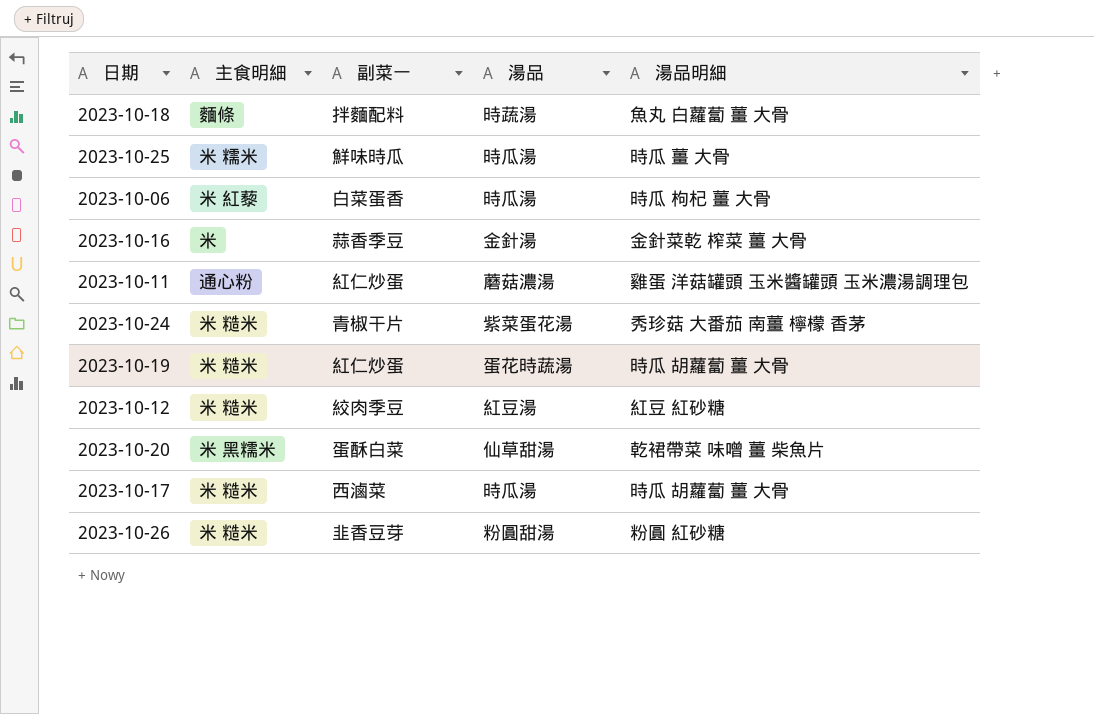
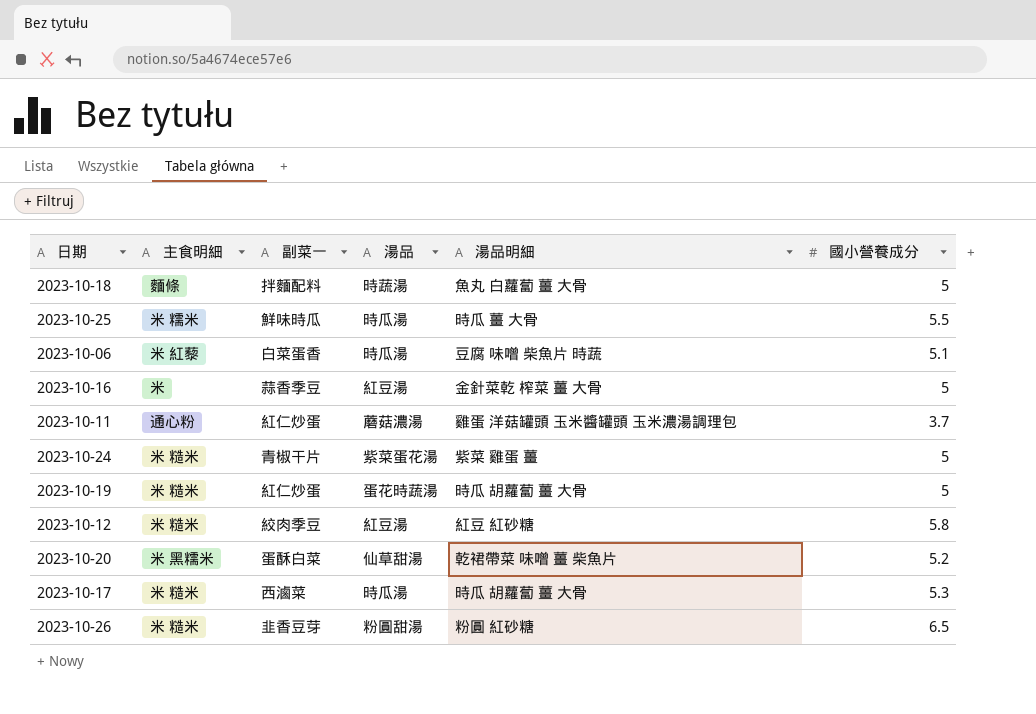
column 國小營養成分 | position: none -> 6
2023-10-06 | 湯品明細: 時瓜 枸杞 薑 大骨 -> 豆腐 味噌 柴魚片 時蔬
2023-10-16 | 湯品: 金針湯 -> 紅豆湯
2023-10-24 | 湯品明細: 秀珍菇 大番茄 南薑 檸檬 香茅 -> 紫菜 雞蛋 薑

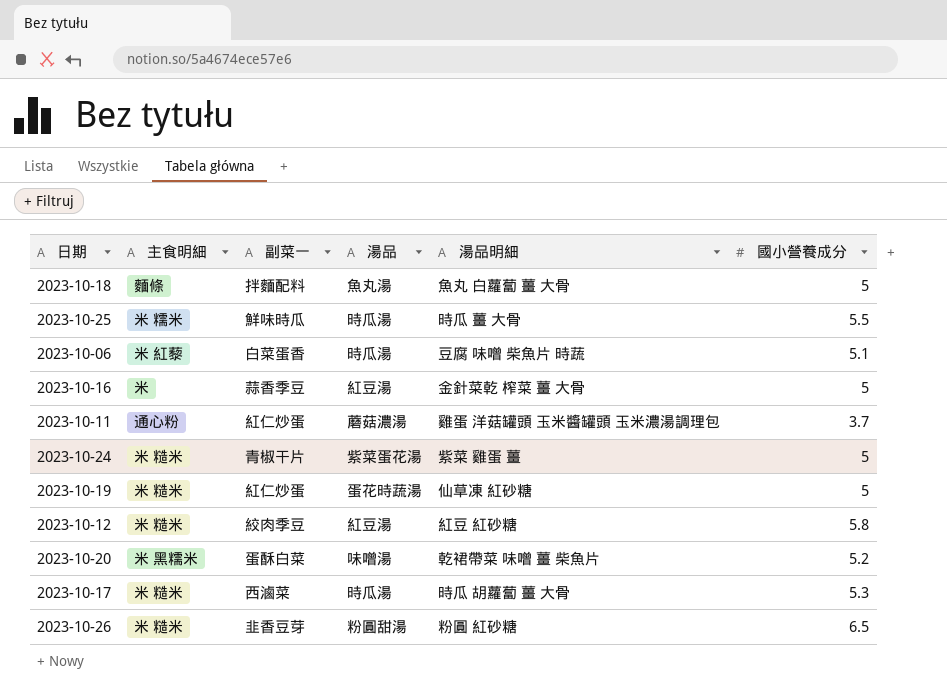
2023-10-18 | 湯品: 時蔬湯 -> 魚丸湯
2023-10-19 | 湯品明細: 時瓜 胡蘿蔔 薑 大骨 -> 仙草凍 紅砂糖
2023-10-20 | 湯品: 仙草甜湯 -> 味噌湯

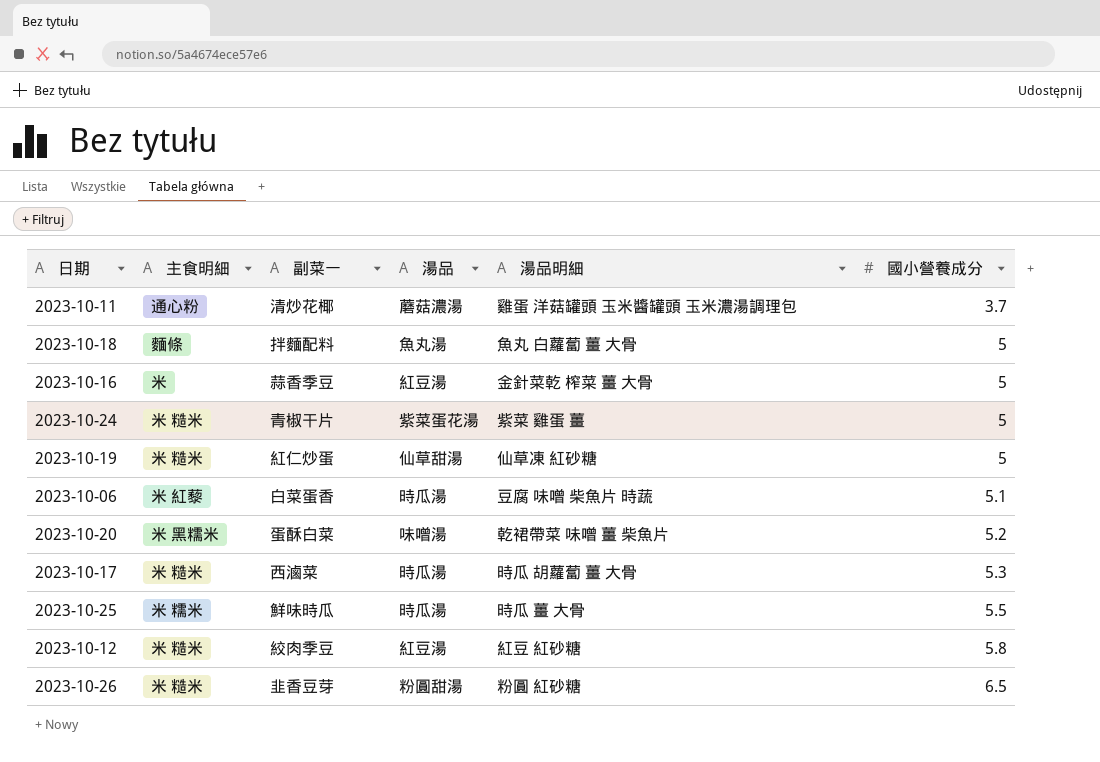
row order: none -> 國小營養成分 ascending
2023-10-11 | 副菜一: 紅仁炒蛋 -> 清炒花椰
2023-10-19 | 湯品: 蛋花時蔬湯 -> 仙草甜湯

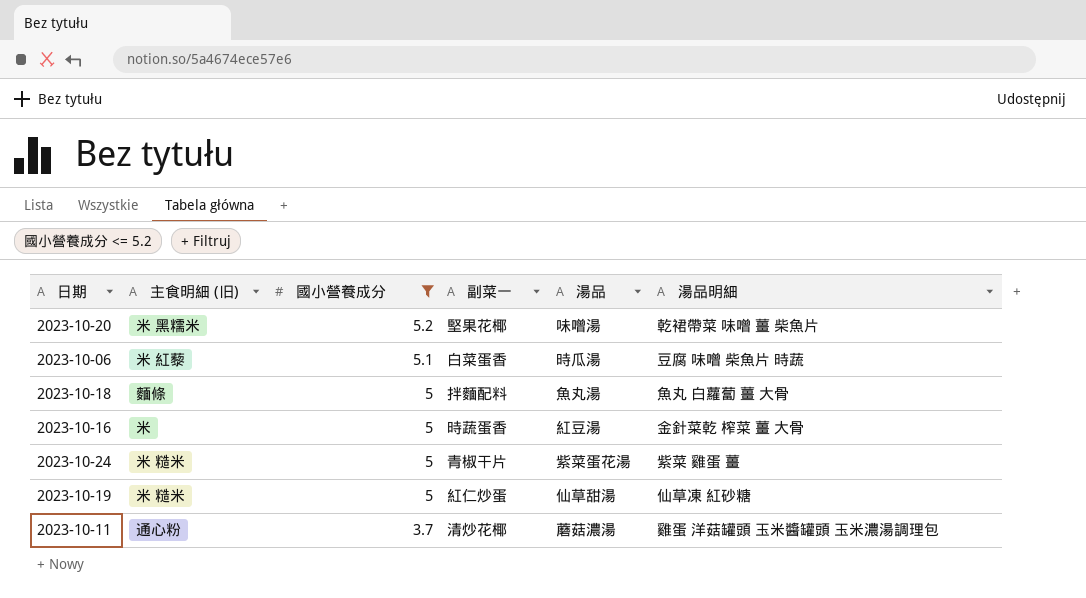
filter: none -> 國小營養成分 <= 5.2
row order: 國小營養成分 ascending -> 國小營養成分 descending
column name: 主食明細 -> 主食明細 (旧)
column 國小營養成分 | position: 6 -> 3
2023-10-20 | 副菜一: 蛋酥白菜 -> 堅果花椰
2023-10-16 | 副菜一: 蒜香季豆 -> 時蔬蛋香

